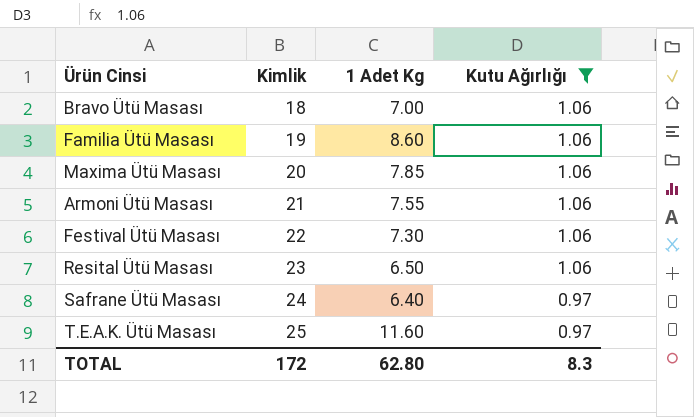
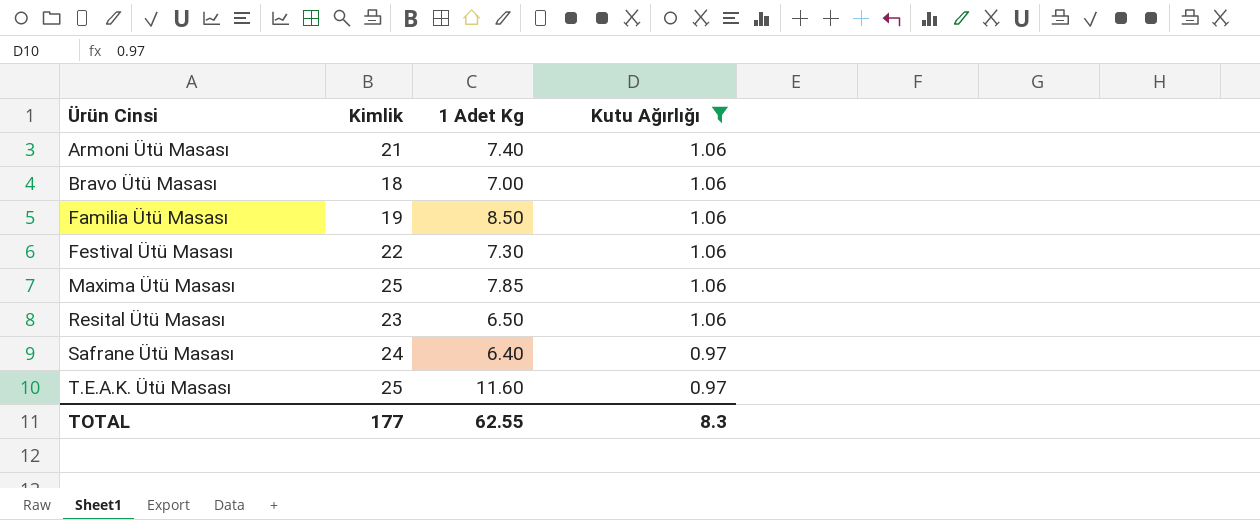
row order: Kimlik ascending -> Ürün Cinsi ascending
Armoni Ütü Masası | 1 Adet Kg: 7.55 -> 7.40
Familia Ütü Masası | 1 Adet Kg: 8.60 -> 8.50
Maxima Ütü Masası | Kimlik: 20 -> 25
TOTAL | Kimlik: 172 -> 177
TOTAL | 1 Adet Kg: 62.80 -> 62.55

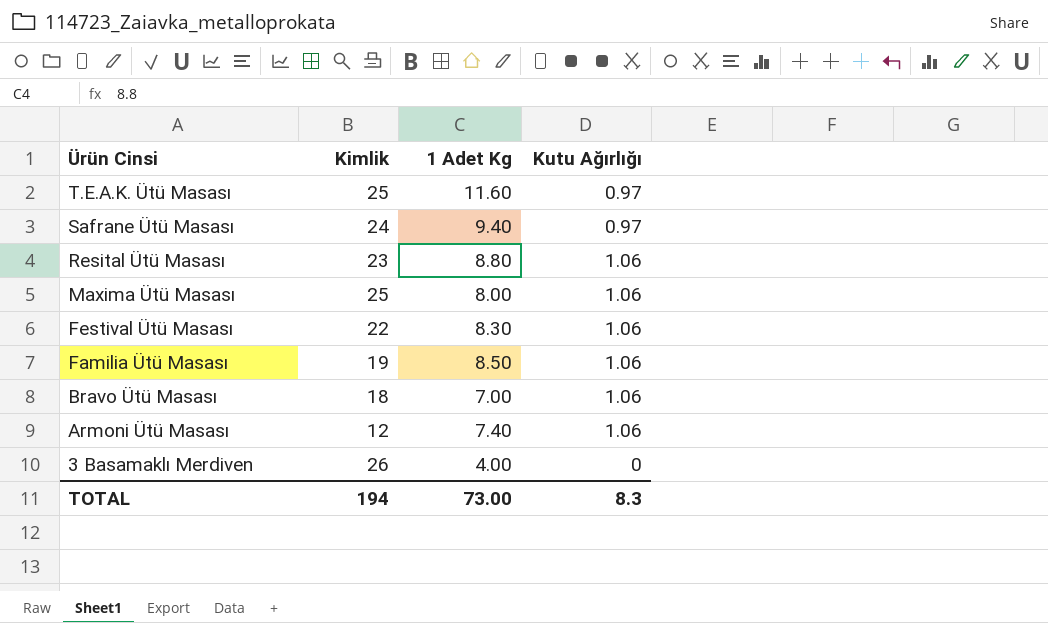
filter: Kutu Ağırlığı != 0 -> none
row order: Ürün Cinsi ascending -> Ürün Cinsi descending
Safrane Ütü Masası | 1 Adet Kg: 6.40 -> 9.40
Resital Ütü Masası | 1 Adet Kg: 6.50 -> 8.80
Maxima Ütü Masası | 1 Adet Kg: 7.85 -> 8.00
Festival Ütü Masası | 1 Adet Kg: 7.30 -> 8.30
Armoni Ütü Masası | Kimlik: 21 -> 12
TOTAL | Kimlik: 177 -> 194
TOTAL | 1 Adet Kg: 62.55 -> 73.00

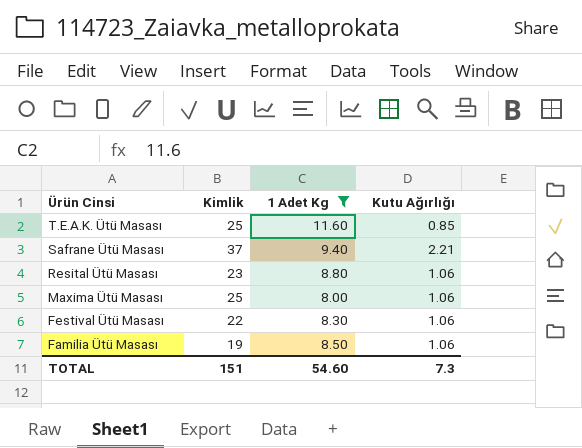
filter: none -> 1 Adet Kg >= 8.00
T.E.A.K. Ütü Masası | Kutu Ağırlığı: 0.97 -> 0.85
Safrane Ütü Masası | Kimlik: 24 -> 37
Safrane Ütü Masası | Kutu Ağırlığı: 0.97 -> 2.21
TOTAL | Kimlik: 194 -> 151
TOTAL | 1 Adet Kg: 73.00 -> 54.60
TOTAL | Kutu Ağırlığı: 8.3 -> 7.3

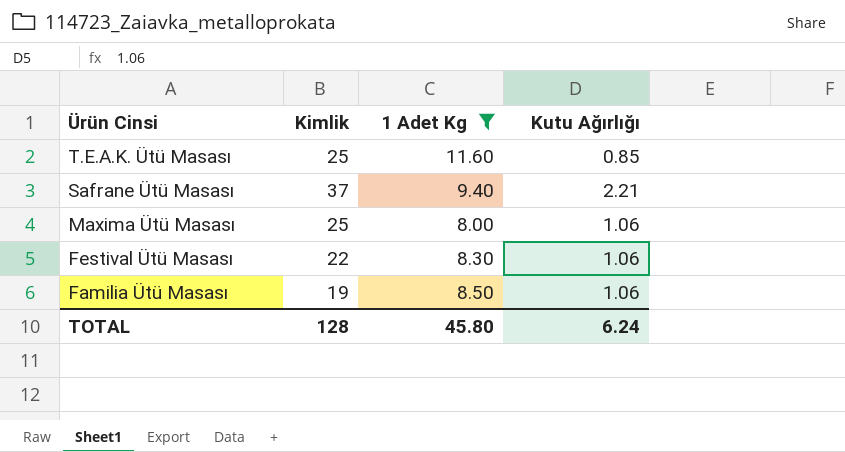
row Resital Ütü Masası: 23 | 8.80 | 1.06 -> none
TOTAL | Kimlik: 151 -> 128
TOTAL | 1 Adet Kg: 54.60 -> 45.80
TOTAL | Kutu Ağırlığı: 7.3 -> 6.24

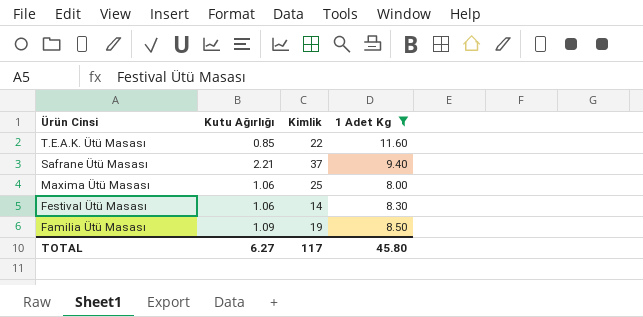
column Kutu Ağırlığı | position: 4 -> 2
T.E.A.K. Ütü Masası | Kimlik: 25 -> 22
Festival Ütü Masası | Kimlik: 22 -> 14
Familia Ütü Masası | Kutu Ağırlığı: 1.06 -> 1.09
TOTAL | Kutu Ağırlığı: 6.24 -> 6.27
TOTAL | Kimlik: 128 -> 117

